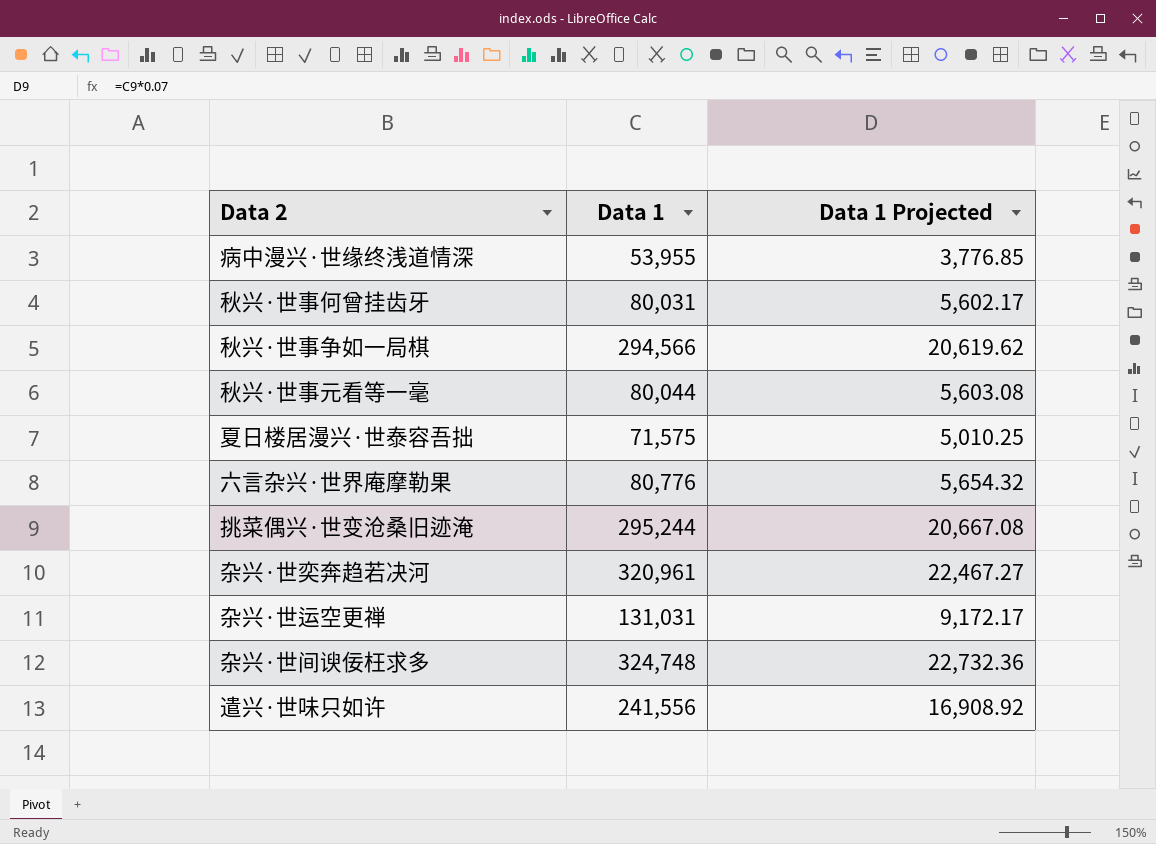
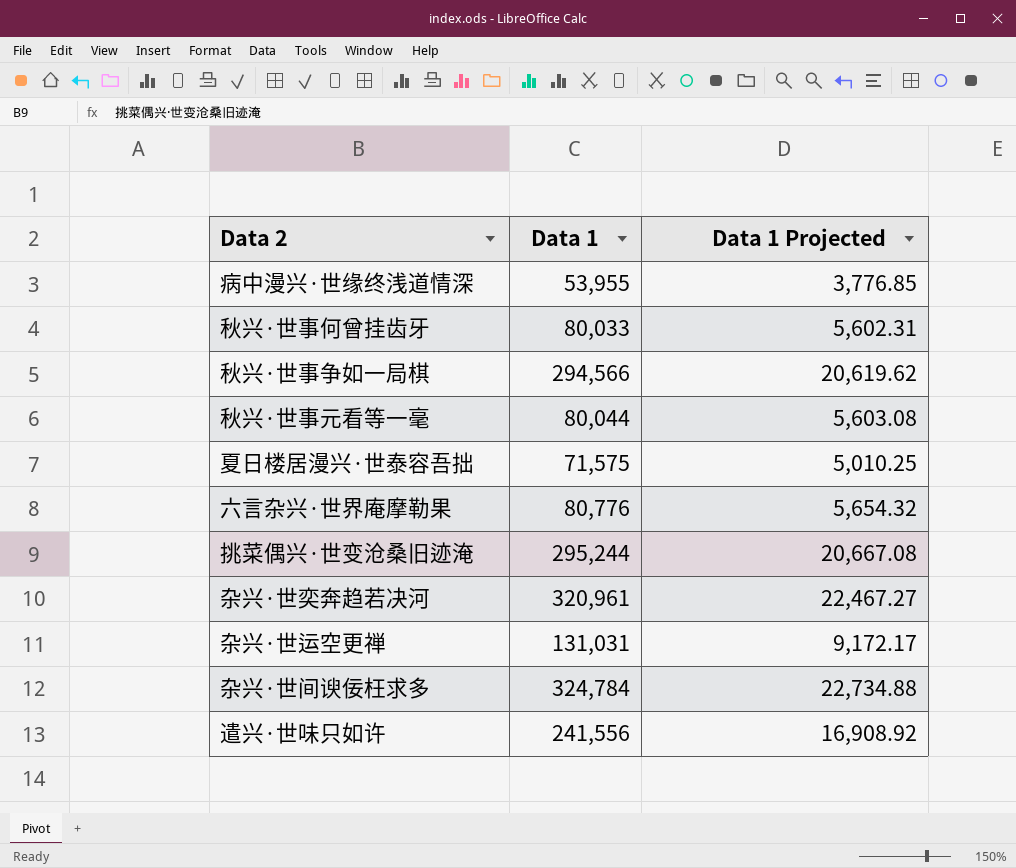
秋兴·世事何曾挂齿牙 | Data 1: 80,031 -> 80,033
秋兴·世事何曾挂齿牙 | Data 1 Projected: 5,602.17 -> 5,602.31
杂兴·世间谀佞枉求多 | Data 1: 324,748 -> 324,784
杂兴·世间谀佞枉求多 | Data 1 Projected: 22,732.36 -> 22,734.88

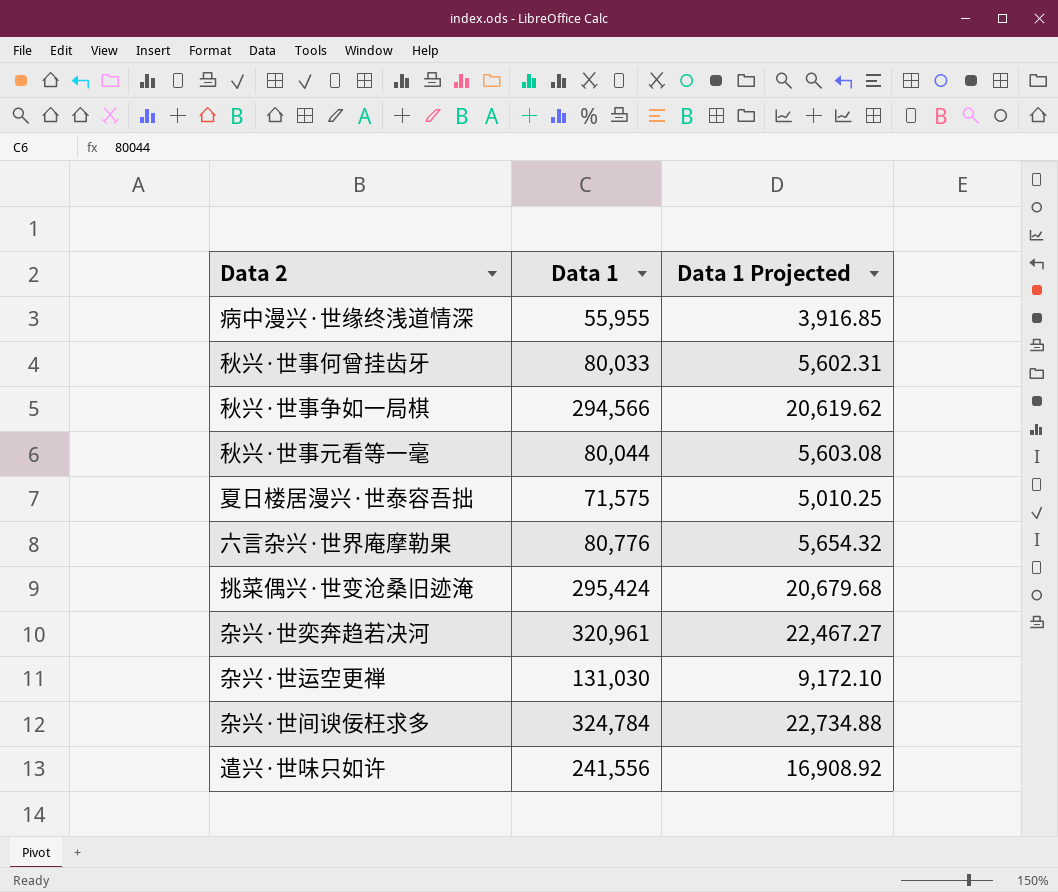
病中漫兴·世缘终浅道情深 | Data 1: 53,955 -> 55,955
病中漫兴·世缘终浅道情深 | Data 1 Projected: 3,776.85 -> 3,916.85
挑菜偶兴·世变沧桑旧迹淹 | Data 1: 295,244 -> 295,424
挑菜偶兴·世变沧桑旧迹淹 | Data 1 Projected: 20,667.08 -> 20,679.68
杂兴·世运空更禅 | Data 1: 131,031 -> 131,030
杂兴·世运空更禅 | Data 1 Projected: 9,172.17 -> 9,172.10

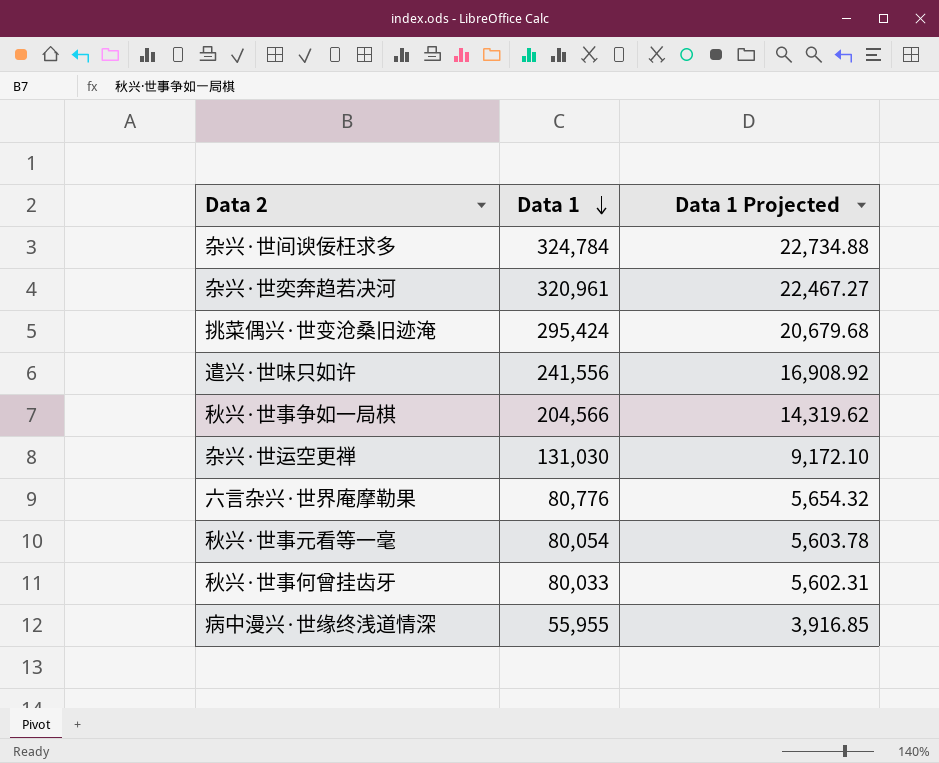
row order: none -> Data 1 descending
row 夏日楼居漫兴·世泰容吾拙: 71,575 | 5,010.25 -> none
秋兴·世事争如一局棋 | Data 1: 294,566 -> 204,566
秋兴·世事争如一局棋 | Data 1 Projected: 20,619.62 -> 14,319.62
秋兴·世事元看等一毫 | Data 1: 80,044 -> 80,054
秋兴·世事元看等一毫 | Data 1 Projected: 5,603.08 -> 5,603.78

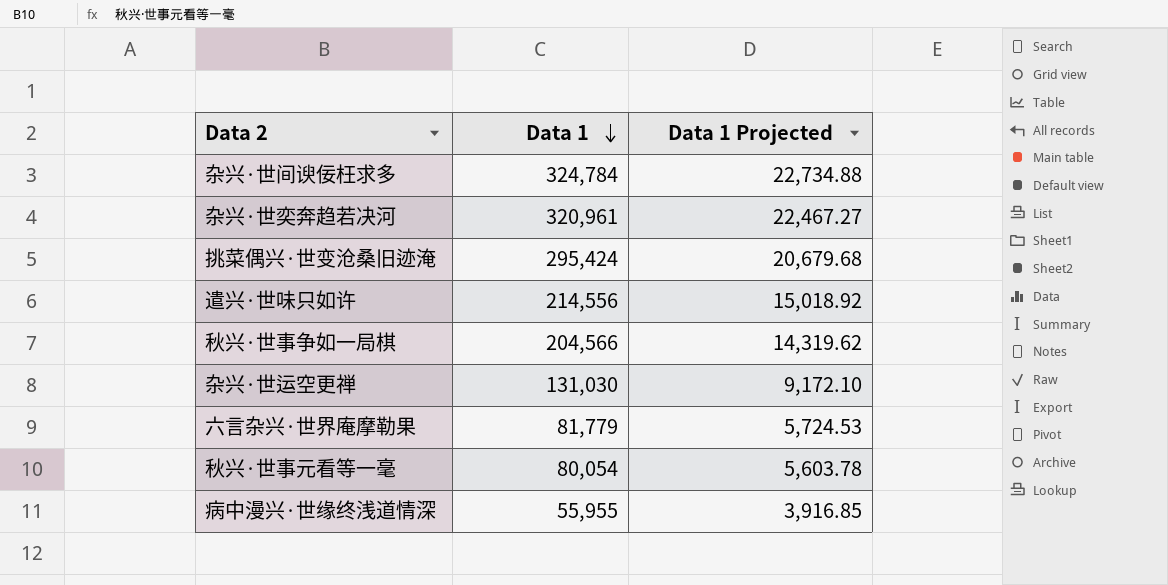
row 秋兴·世事何曾挂齿牙: 80,033 | 5,602.31 -> none
遣兴·世味只如许 | Data 1: 241,556 -> 214,556
遣兴·世味只如许 | Data 1 Projected: 16,908.92 -> 15,018.92
六言杂兴·世界庵摩勒果 | Data 1: 80,776 -> 81,779
六言杂兴·世界庵摩勒果 | Data 1 Projected: 5,654.32 -> 5,724.53

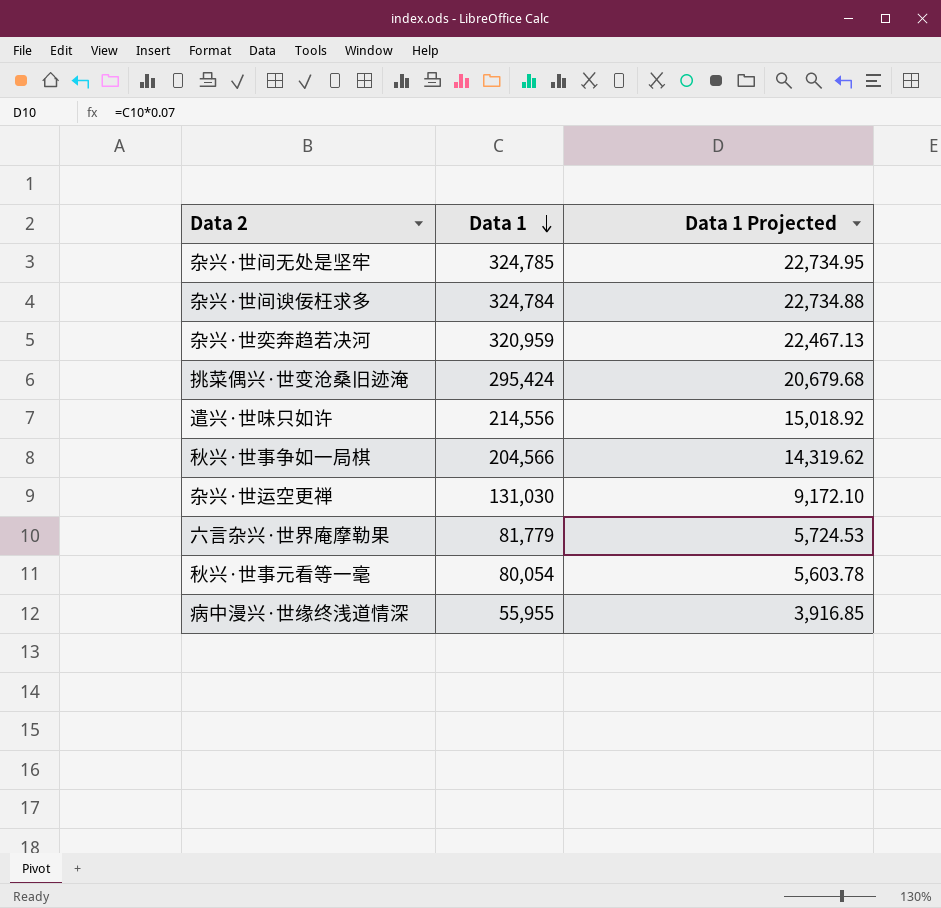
row 杂兴·世间无处是坚牢: none -> 324,785 | 22,734.95
杂兴·世奕奔趋若决河 | Data 1: 320,961 -> 320,959
杂兴·世奕奔趋若决河 | Data 1 Projected: 22,467.27 -> 22,467.13

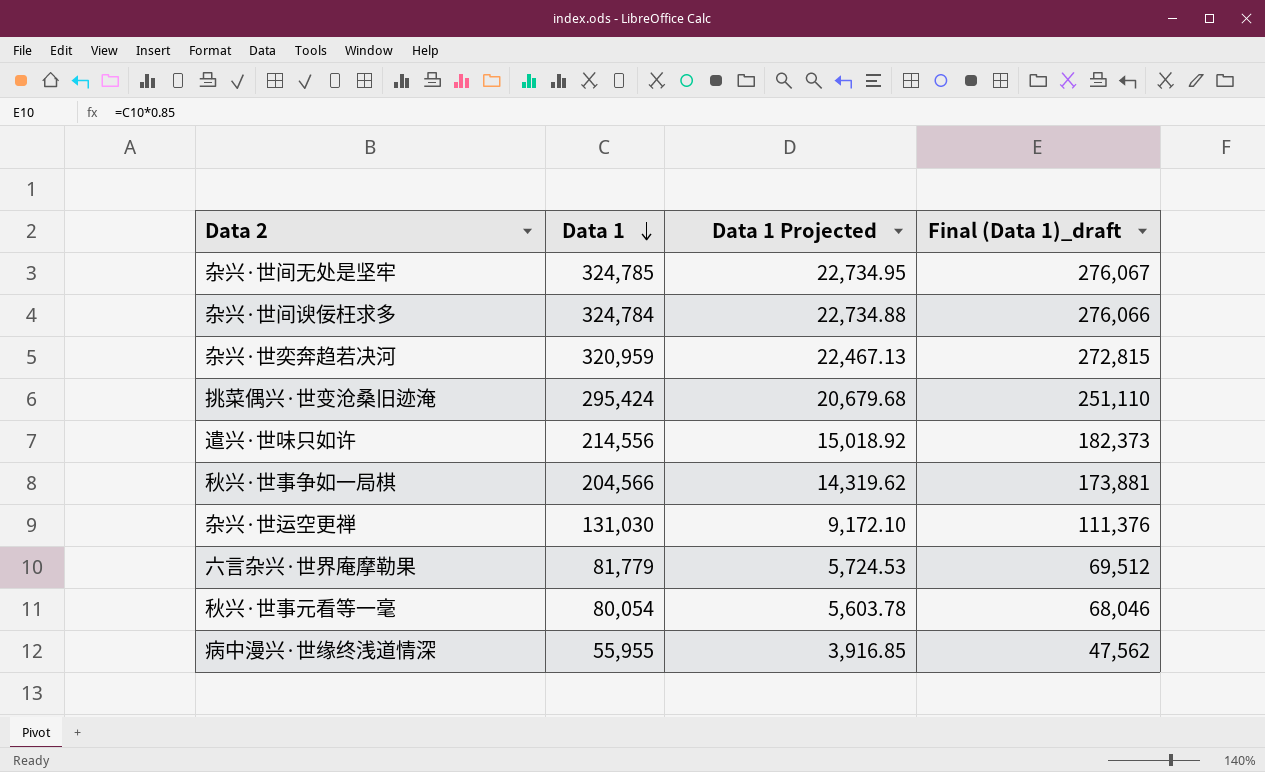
column Final (Data 1)_draft | formula: none -> [Data 1] * 0.85

